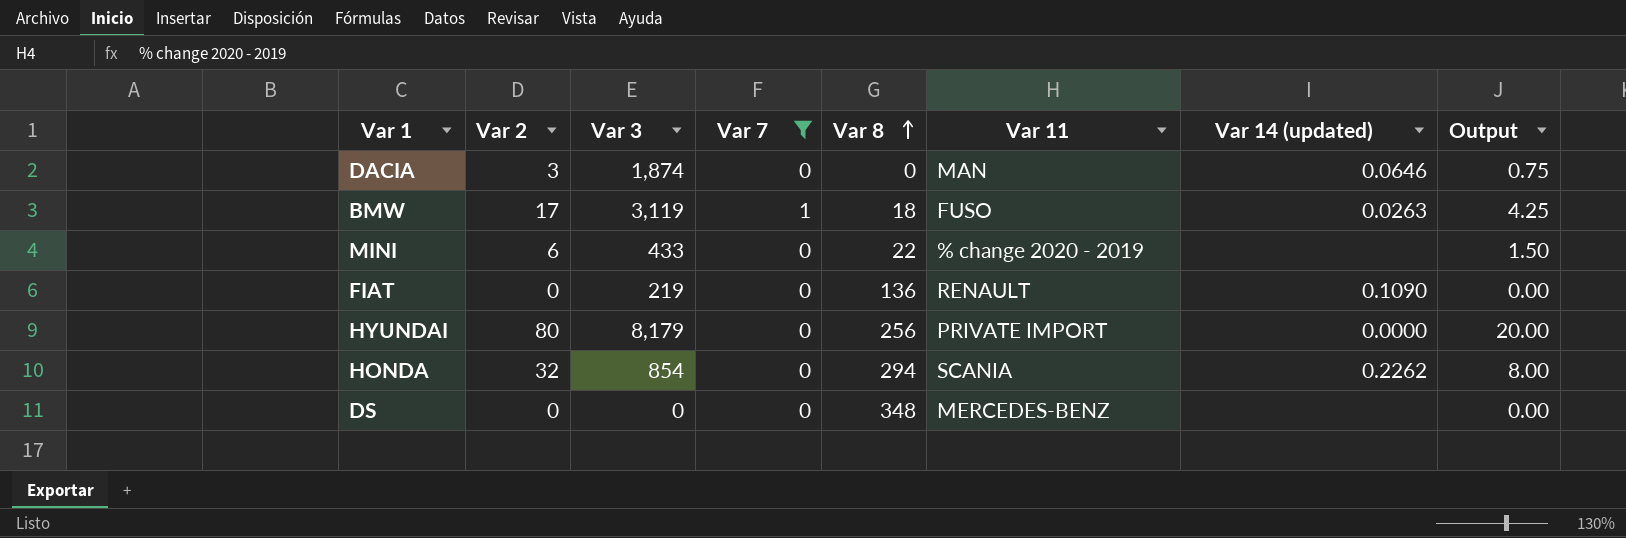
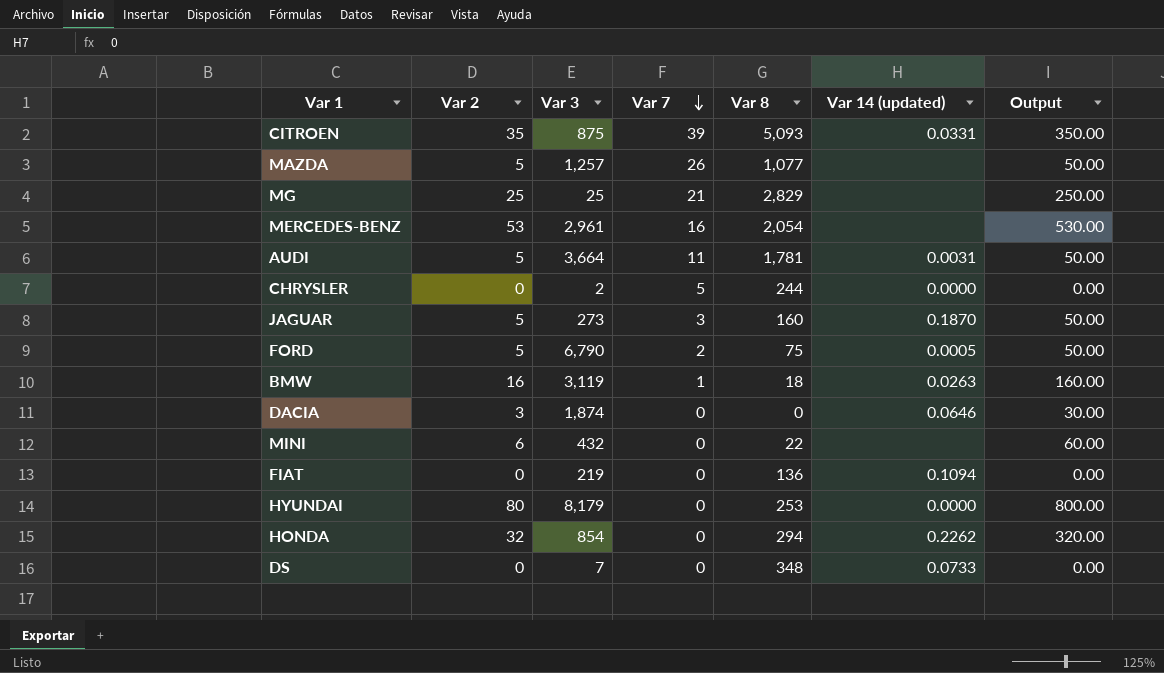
filter: Var 7 <= 1 -> none
row order: Var 8 ascending -> Var 7 descending
column Var 11 | position: 6 -> none
column Output | formula: [Var 2] * 0.25 -> [Var 2] * 10
BMW | Var 2: 17 -> 16
MINI | Var 3: 433 -> 432
FIAT | Var 14 (updated): 0.1090 -> 0.1094
HYUNDAI | Var 8: 256 -> 253
DS | Var 3: 0 -> 7
DS | Var 14 (updated): none -> 0.0733

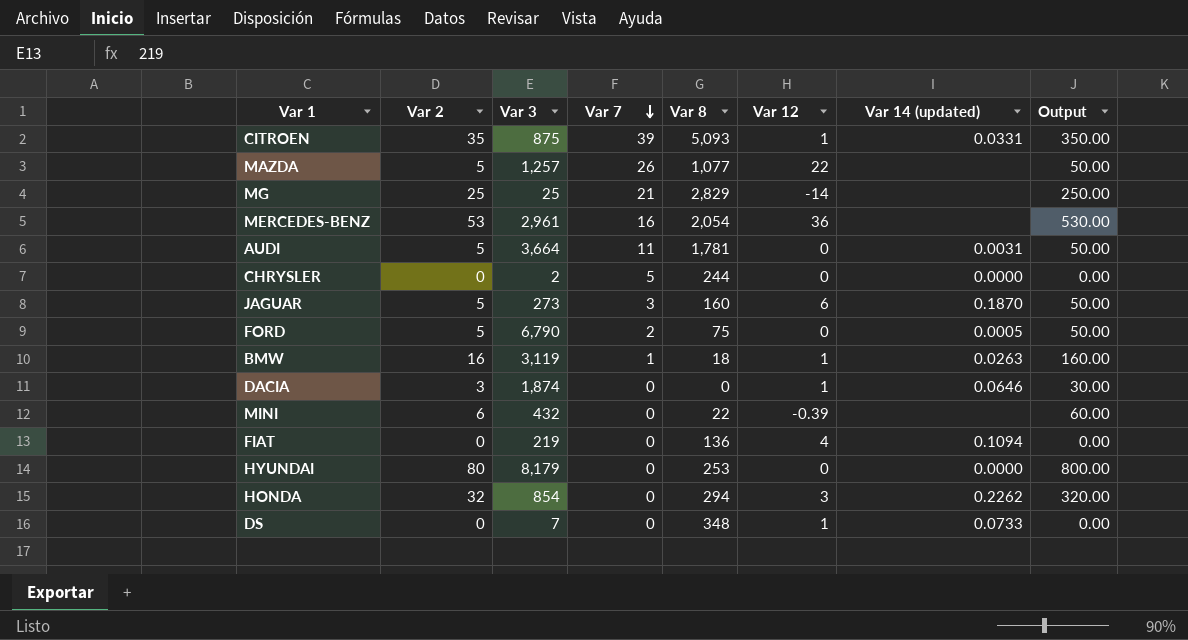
column Var 12 | position: none -> 6

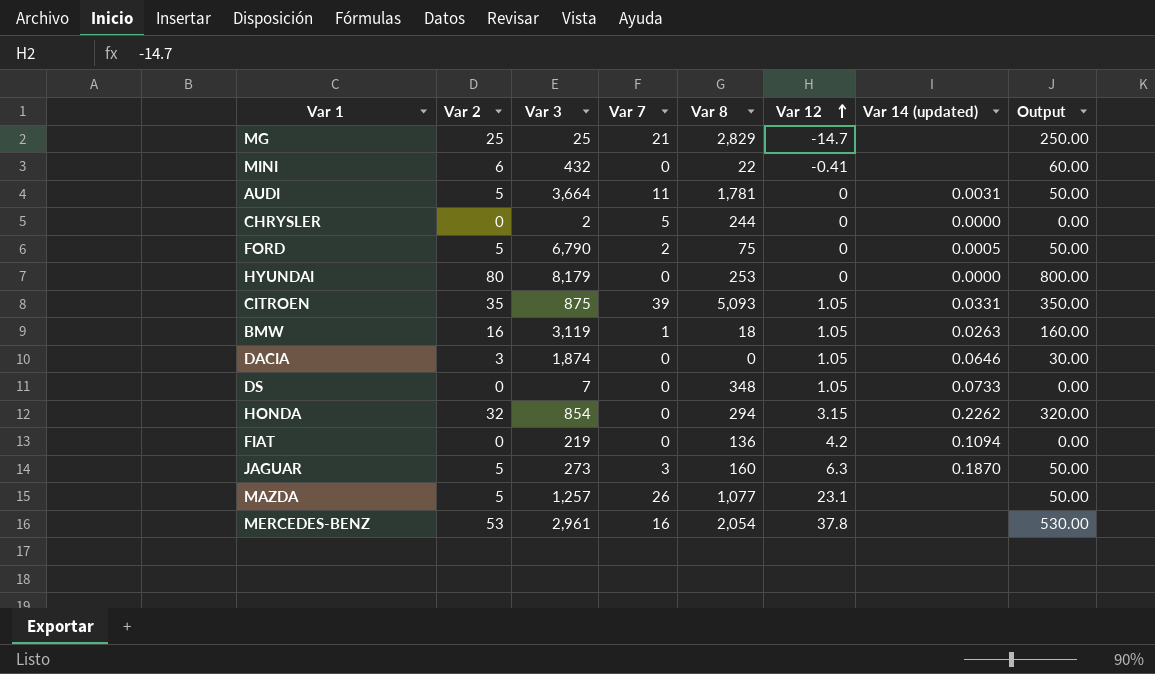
row order: Var 7 descending -> Var 12 ascending
MG | Var 12: -14 -> -14.7
MINI | Var 12: -0.39 -> -0.41
CITROEN | Var 12: 1 -> 1.05
BMW | Var 12: 1 -> 1.05
DACIA | Var 12: 1 -> 1.05
DS | Var 12: 1 -> 1.05
HONDA | Var 12: 3 -> 3.15
FIAT | Var 12: 4 -> 4.2
JAGUAR | Var 12: 6 -> 6.3
MAZDA | Var 12: 22 -> 23.1
MERCEDES-BENZ | Var 12: 36 -> 37.8

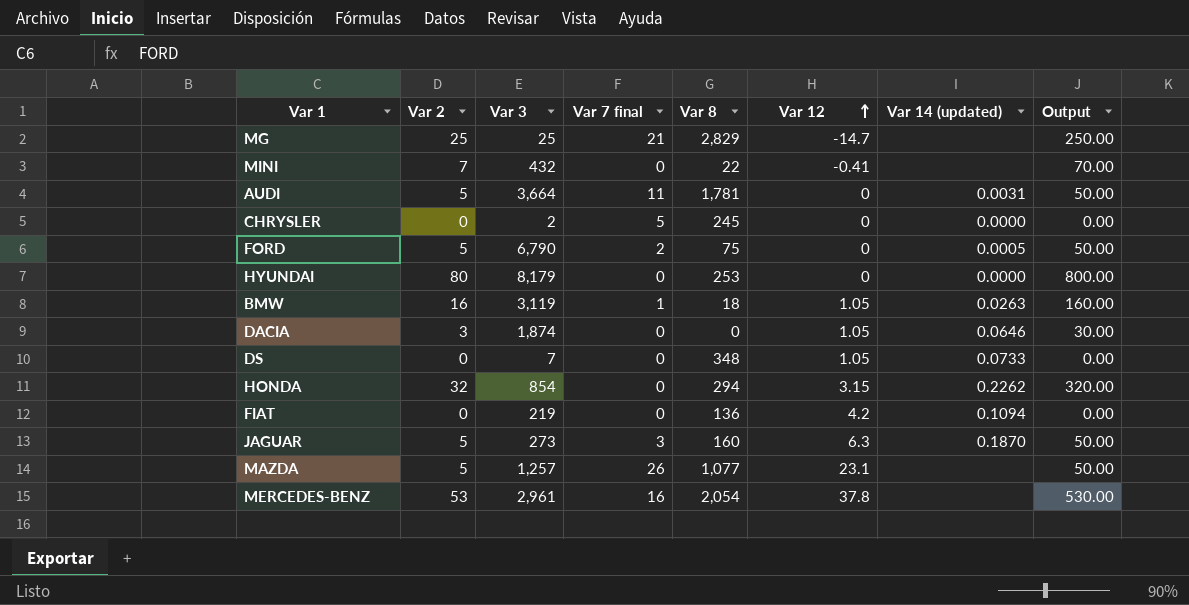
column name: Var 7 -> Var 7 final
row CITROEN: 35 | 875 | 39 | 5,093 | 1.05 | 0.0331 | 350.00 -> none
MINI | Var 2: 6 -> 7
MINI | Output: 60.00 -> 70.00
CHRYSLER | Var 8: 244 -> 245

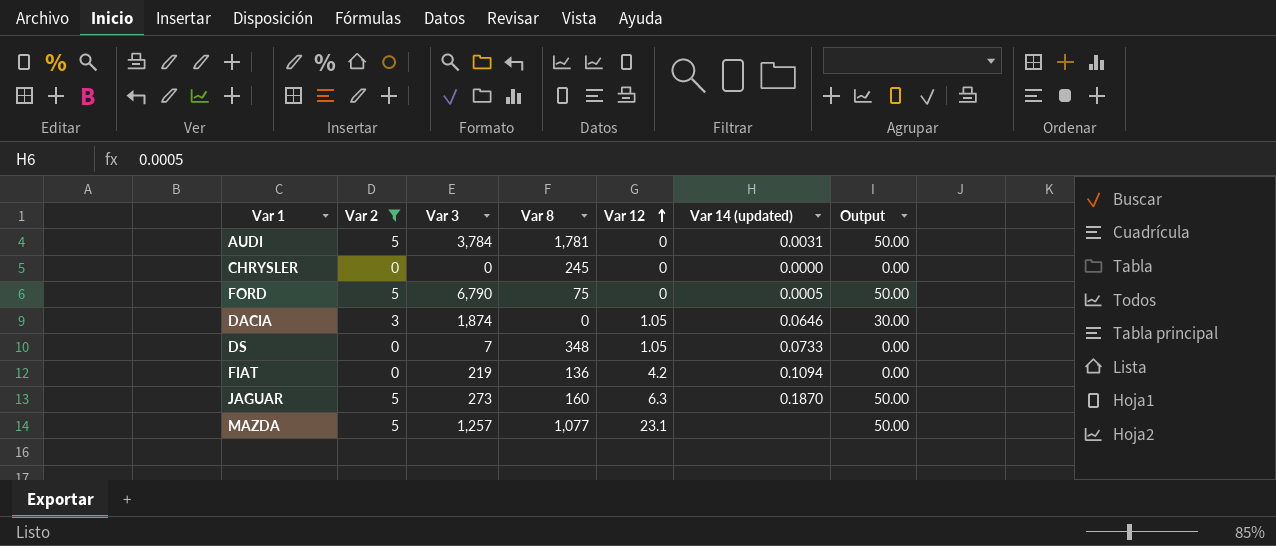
filter: none -> Var 2 <= 5
column Var 7 final | position: 4 -> none
AUDI | Var 3: 3,664 -> 3,784
CHRYSLER | Var 3: 2 -> 0

